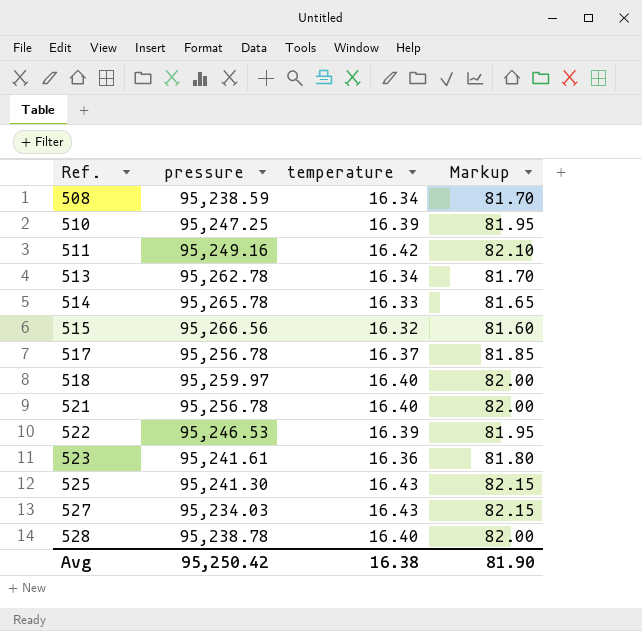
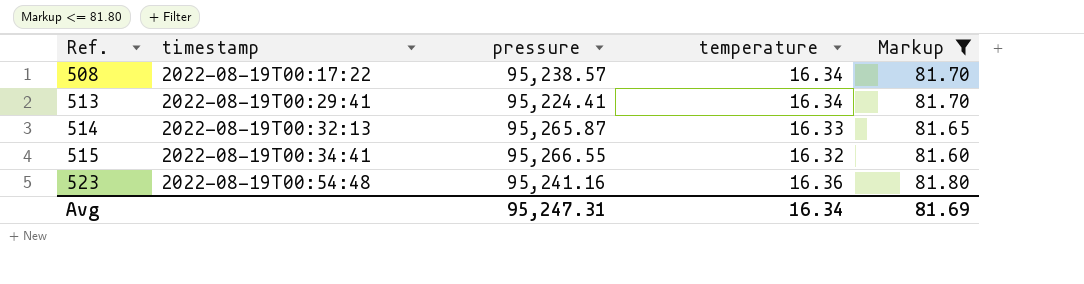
filter: none -> Markup <= 81.80
column timestamp | position: none -> 2
508 | pressure: 95,238.59 -> 95,238.57
513 | pressure: 95,262.78 -> 95,224.41
514 | pressure: 95,265.78 -> 95,265.87
515 | pressure: 95,266.56 -> 95,266.55
523 | pressure: 95,241.61 -> 95,241.16
Avg | pressure: 95,250.42 -> 95,247.31
Avg | temperature: 16.38 -> 16.34
Avg | Markup: 81.90 -> 81.69

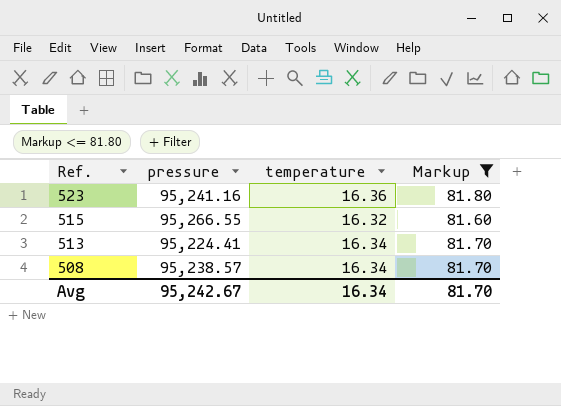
row order: Ref. ascending -> Ref. descending
column timestamp | position: 2 -> none
row 514: 2022-08-19T00:32:13 | 95,265.87 | 16.33 | 81.65 -> none
Avg | pressure: 95,247.31 -> 95,242.67
Avg | Markup: 81.69 -> 81.70

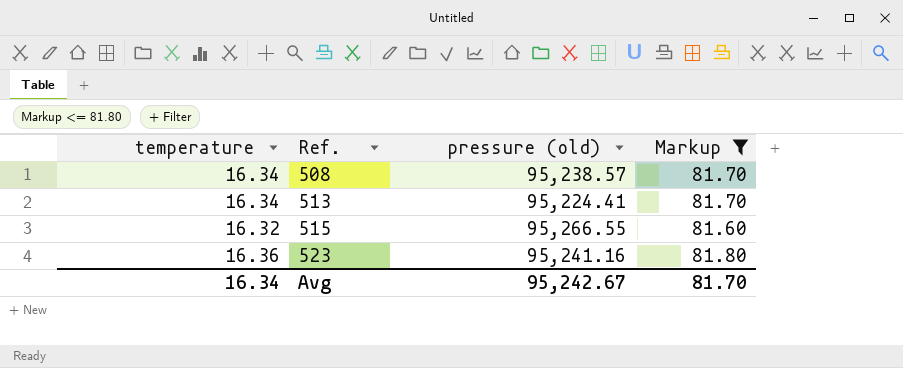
row order: Ref. descending -> Ref. ascending
column temperature | position: 3 -> 1
column name: pressure -> pressure (old)

